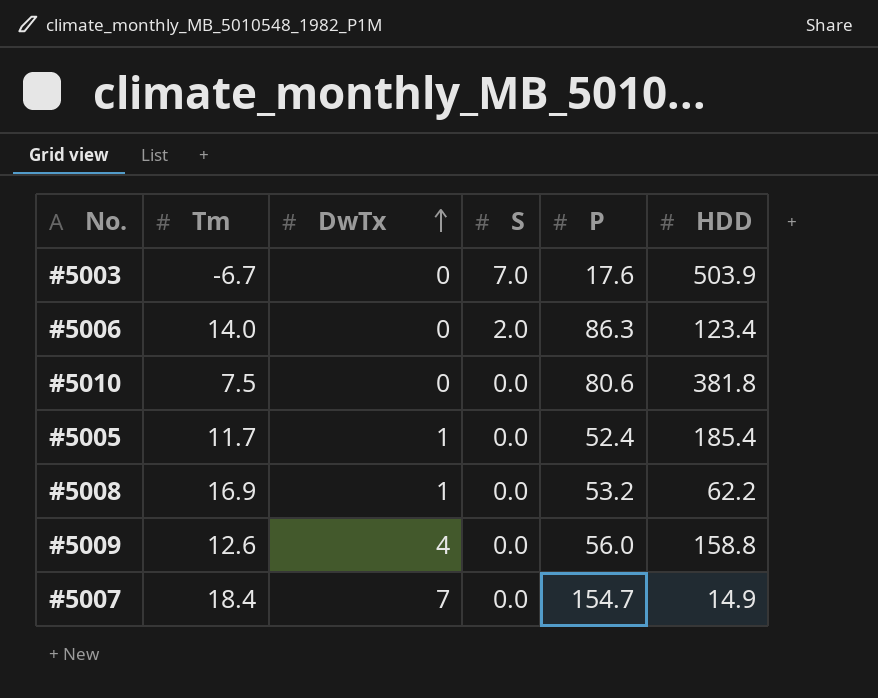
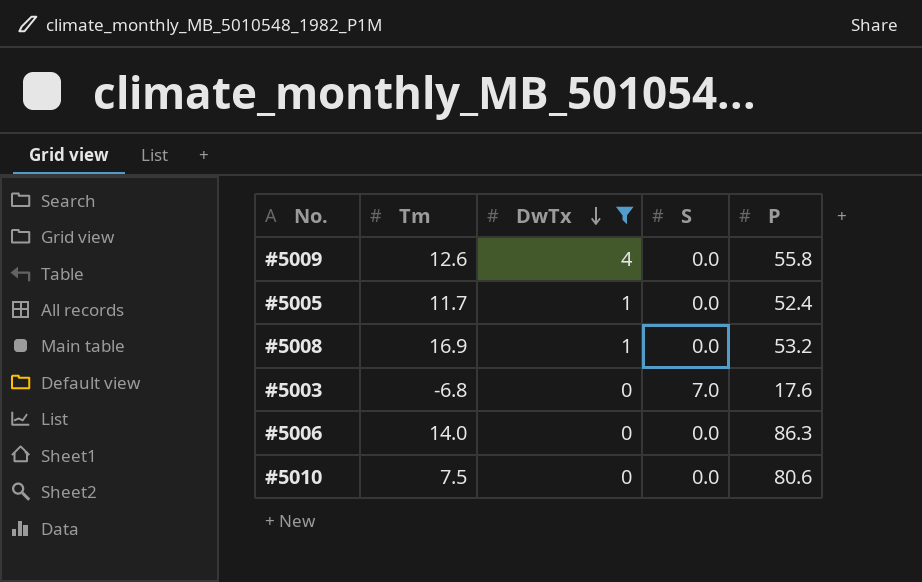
filter: none -> DwTx != 7
row order: DwTx ascending -> DwTx descending
column HDD | position: 6 -> none
#5009 | P: 56.0 -> 55.8
#5003 | Tm: -6.7 -> -6.8
#5006 | S: 2.0 -> 0.0

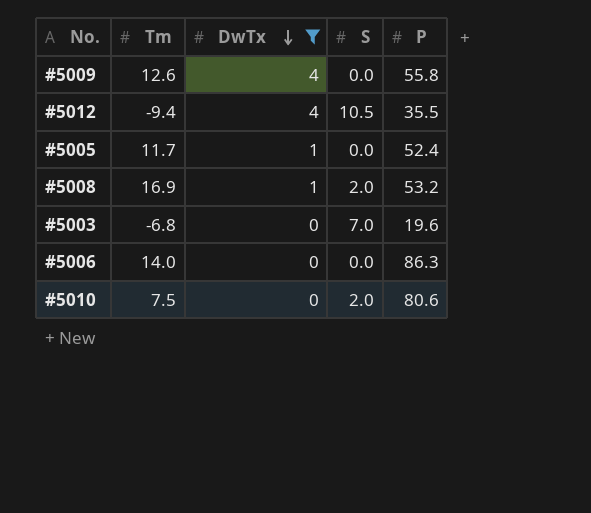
row #5012: none -> -9.4 | 4 | 10.5 | 35.5
#5008 | S: 0.0 -> 2.0
#5003 | P: 17.6 -> 19.6
#5010 | S: 0.0 -> 2.0

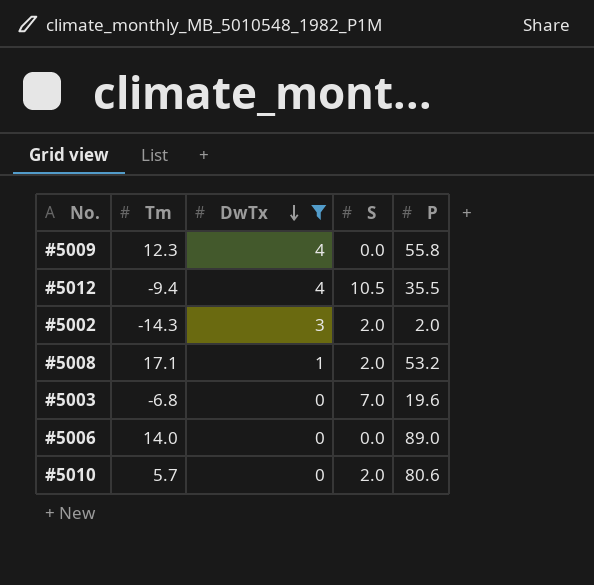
row #5005: 11.7 | 1 | 0.0 | 52.4 -> none
#5009 | Tm: 12.6 -> 12.3
row #5002: none -> -14.3 | 3 | 2.0 | 2.0
#5008 | Tm: 16.9 -> 17.1
#5006 | P: 86.3 -> 89.0
#5010 | Tm: 7.5 -> 5.7

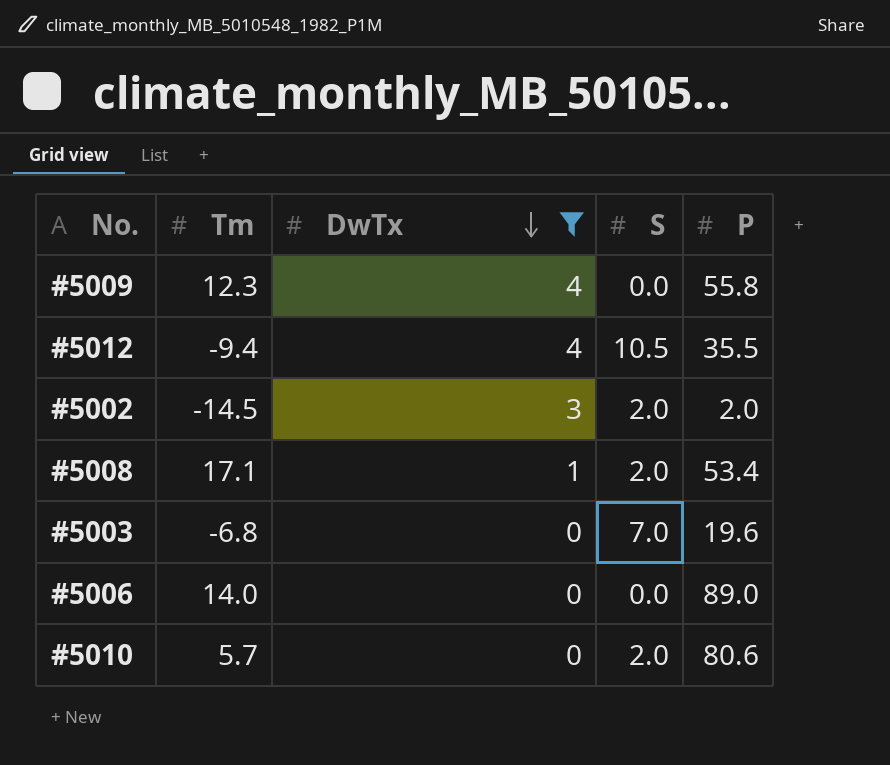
#5002 | Tm: -14.3 -> -14.5
#5008 | P: 53.2 -> 53.4

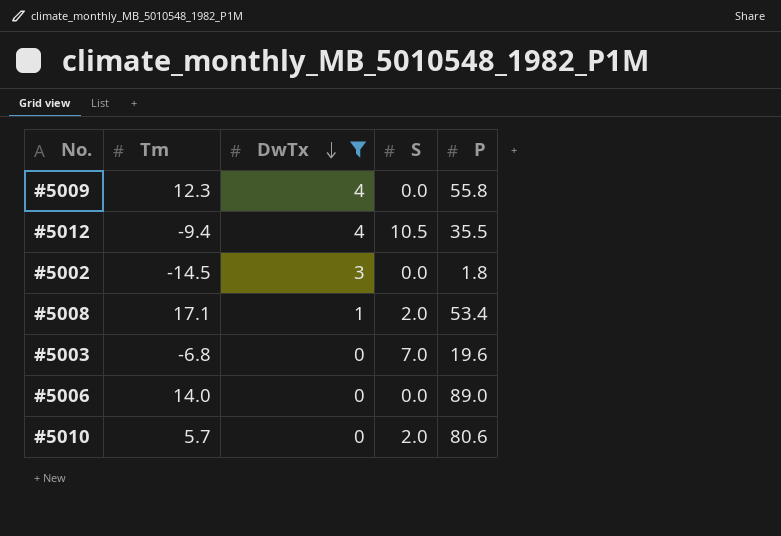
#5002 | S: 2.0 -> 0.0
#5002 | P: 2.0 -> 1.8

